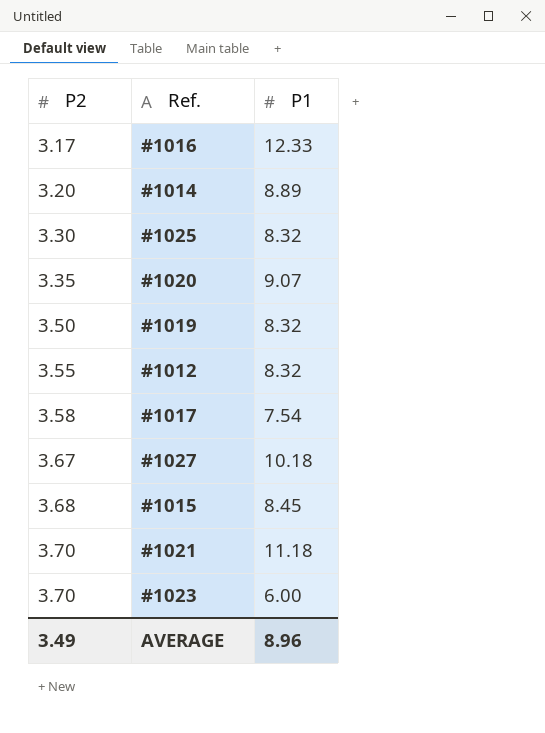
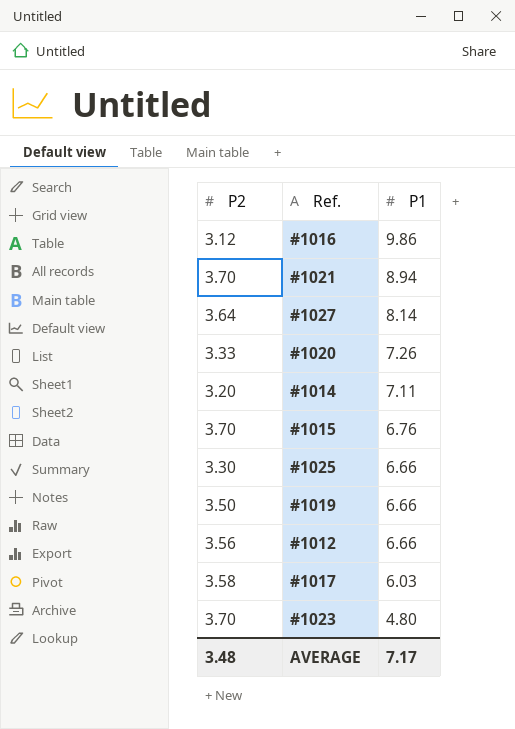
row order: P2 ascending -> P1 descending
#1016 | P2: 3.17 -> 3.12
#1016 | P1: 12.33 -> 9.86
#1021 | P1: 11.18 -> 8.94
#1027 | P2: 3.67 -> 3.64
#1027 | P1: 10.18 -> 8.14
#1020 | P2: 3.35 -> 3.33
#1020 | P1: 9.07 -> 7.26
#1014 | P1: 8.89 -> 7.11
#1015 | P2: 3.68 -> 3.70
#1015 | P1: 8.45 -> 6.76
#1025 | P1: 8.32 -> 6.66
#1019 | P1: 8.32 -> 6.66
#1012 | P2: 3.55 -> 3.56
#1012 | P1: 8.32 -> 6.66
#1017 | P1: 7.54 -> 6.03
#1023 | P1: 6.00 -> 4.80
AVERAGE | P2: 3.49 -> 3.48
AVERAGE | P1: 8.96 -> 7.17

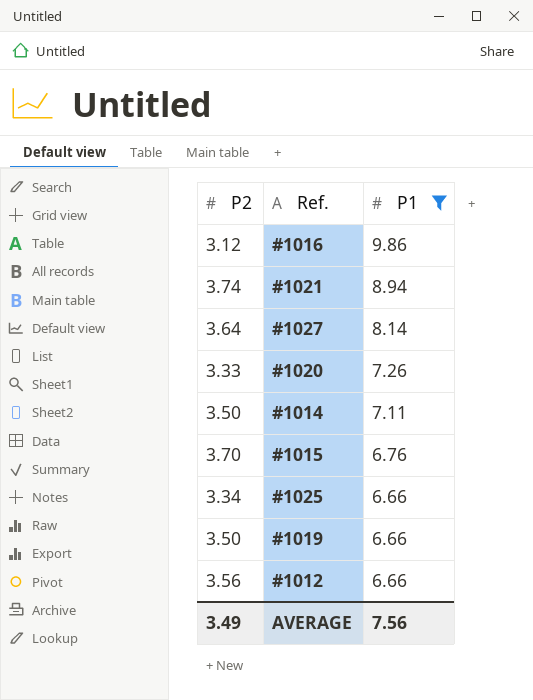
filter: none -> P1 >= 6.66
#1021 | P2: 3.70 -> 3.74
#1014 | P2: 3.20 -> 3.50
#1025 | P2: 3.30 -> 3.34
AVERAGE | P2: 3.48 -> 3.49
AVERAGE | P1: 7.17 -> 7.56

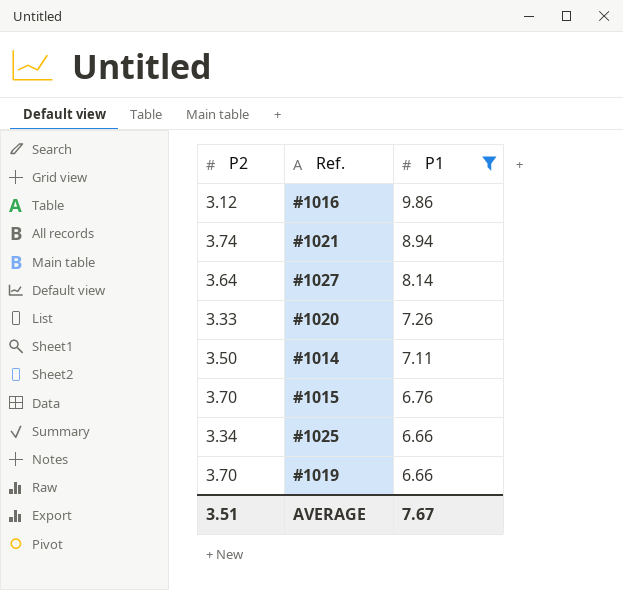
row #1012: 3.56 | 6.66 -> none
#1019 | P2: 3.50 -> 3.70
AVERAGE | P2: 3.49 -> 3.51
AVERAGE | P1: 7.56 -> 7.67

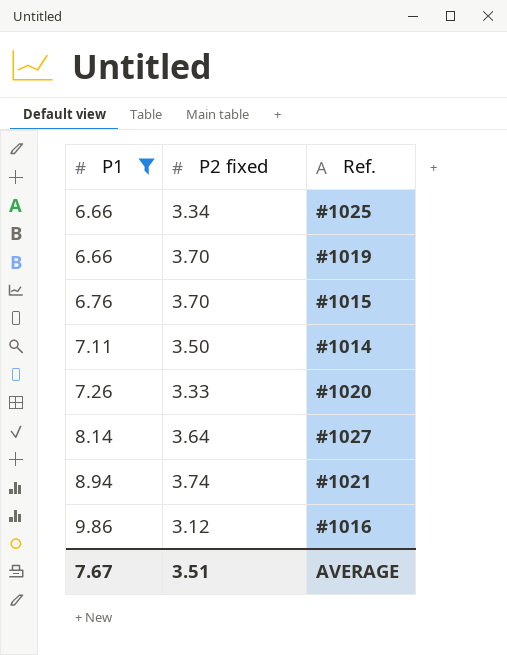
row order: P1 descending -> P1 ascending
column P1 | position: 3 -> 1
column name: P2 -> P2 fixed

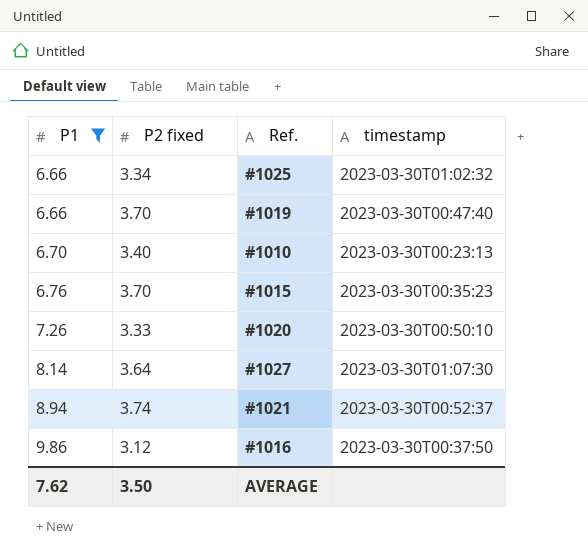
column timestamp | position: none -> 4
row #1014: 7.11 | 3.50 -> none
row #1010: none -> 6.70 | 3.40 | 2023-03-30T00:23:13
AVERAGE | P1: 7.67 -> 7.62
AVERAGE | P2 fixed: 3.51 -> 3.50

